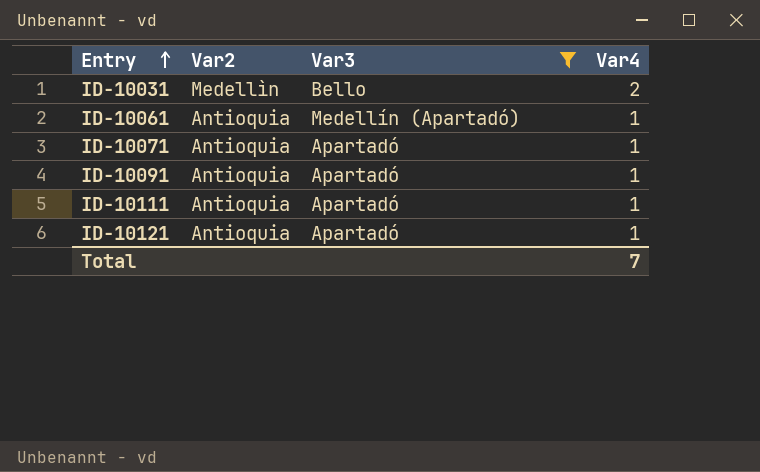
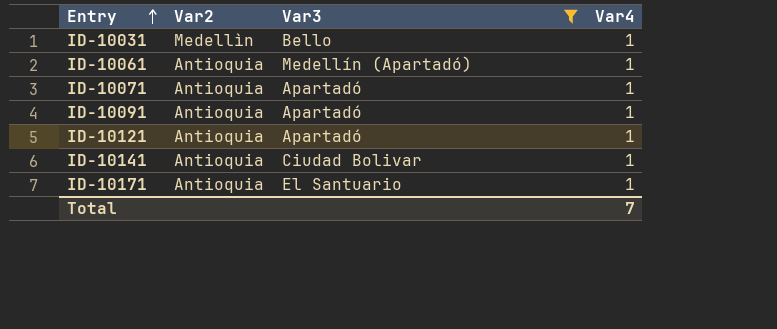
row ID-10111: Antioquia | Apartadó | 1 -> none
ID-10031 | Var4: 2 -> 1
row ID-10141: none -> Antioquia | Ciudad Bolivar | 1
row ID-10171: none -> Antioquia | El Santuario | 1

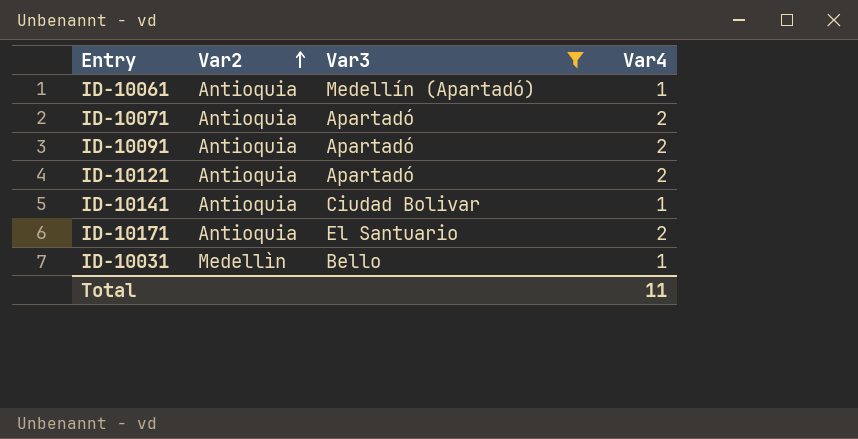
row order: Entry ascending -> Var2 ascending
ID-10071 | Var4: 1 -> 2
ID-10091 | Var4: 1 -> 2
ID-10121 | Var4: 1 -> 2
ID-10171 | Var4: 1 -> 2
Total | Var4: 7 -> 11

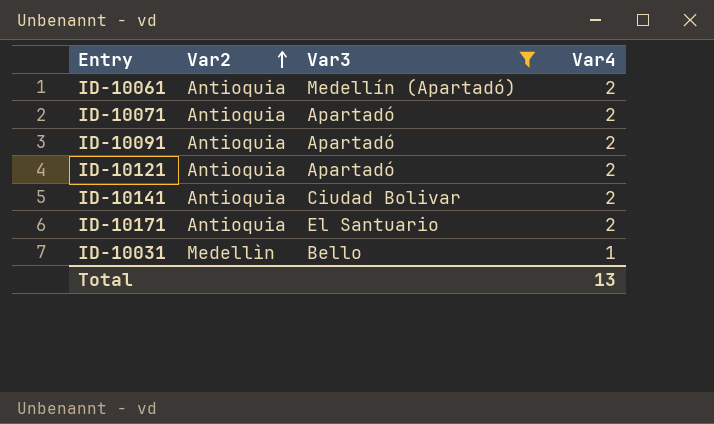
ID-10061 | Var4: 1 -> 2
ID-10141 | Var4: 1 -> 2
Total | Var4: 11 -> 13

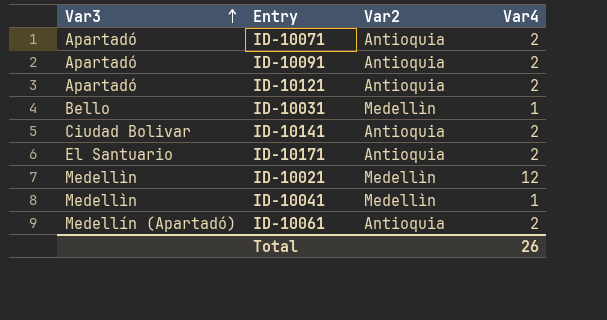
filter: Var3 != Medellìn -> none
row order: Var2 ascending -> Var3 ascending
column Var3 | position: 3 -> 1
Total | Var4: 13 -> 26

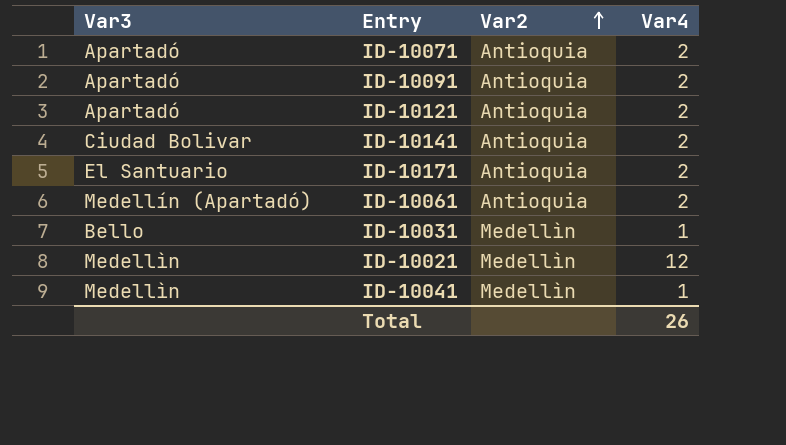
row order: Var3 ascending -> Var2 ascending

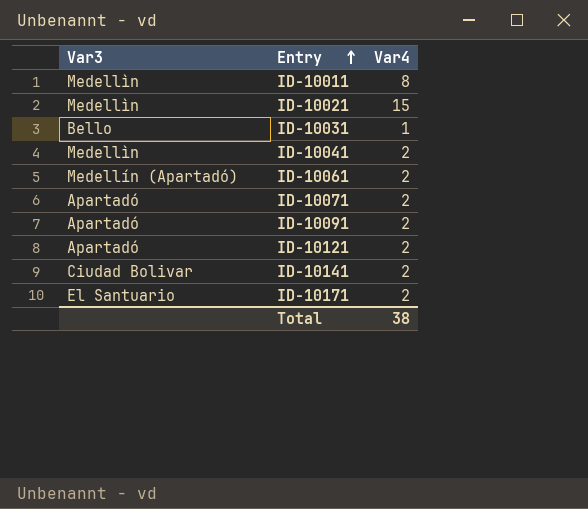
row order: Var2 ascending -> Entry ascending
column Var2 | position: 3 -> none
row ID-10011: none -> Medellìn | 8
ID-10021 | Var4: 12 -> 15
ID-10041 | Var4: 1 -> 2
Total | Var4: 26 -> 38

